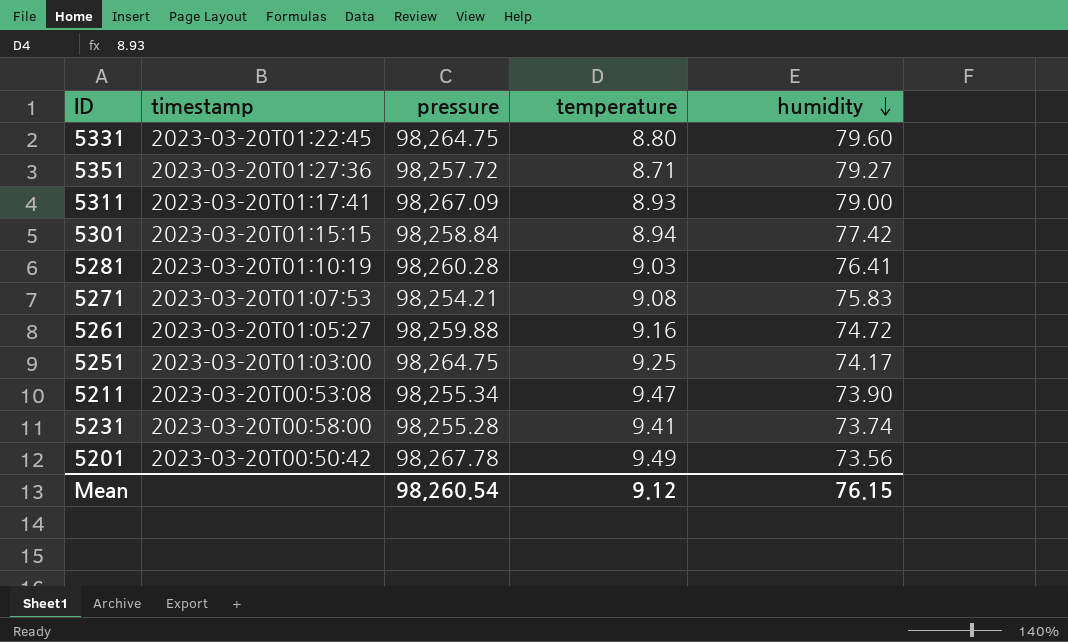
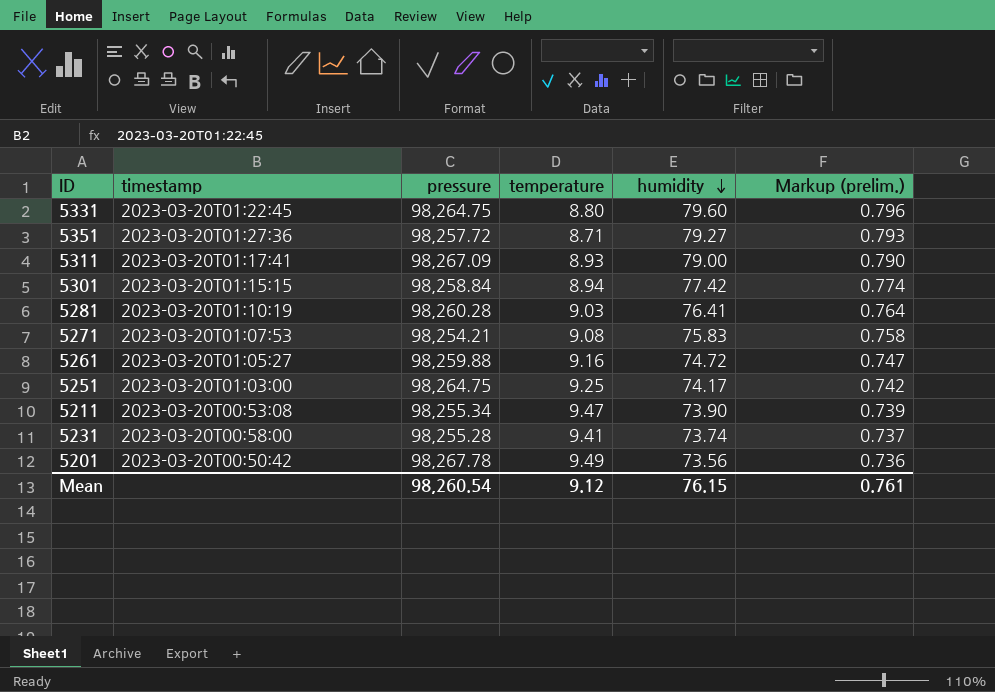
column Markup (prelim.) | formula: none -> [humidity] * 0.01

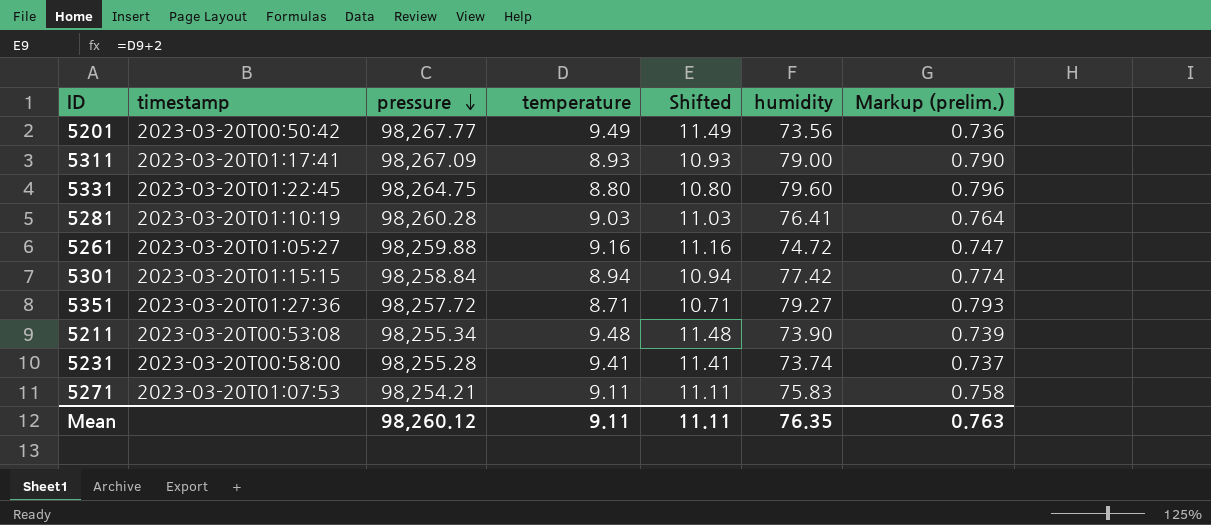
row order: humidity descending -> pressure descending
column Shifted | formula: none -> [temperature] + 2
row 5251: 2023-03-20T01:03:00 | 98,264.75 | 9.25 | 74.17 | 0.742 -> none
5201 | pressure: 98,267.78 -> 98,267.77
5211 | temperature: 9.47 -> 9.48
5271 | temperature: 9.08 -> 9.11
Mean | pressure: 98,260.54 -> 98,260.12
Mean | temperature: 9.12 -> 9.11
Mean | humidity: 76.15 -> 76.35
Mean | Markup (prelim.): 0.761 -> 0.763

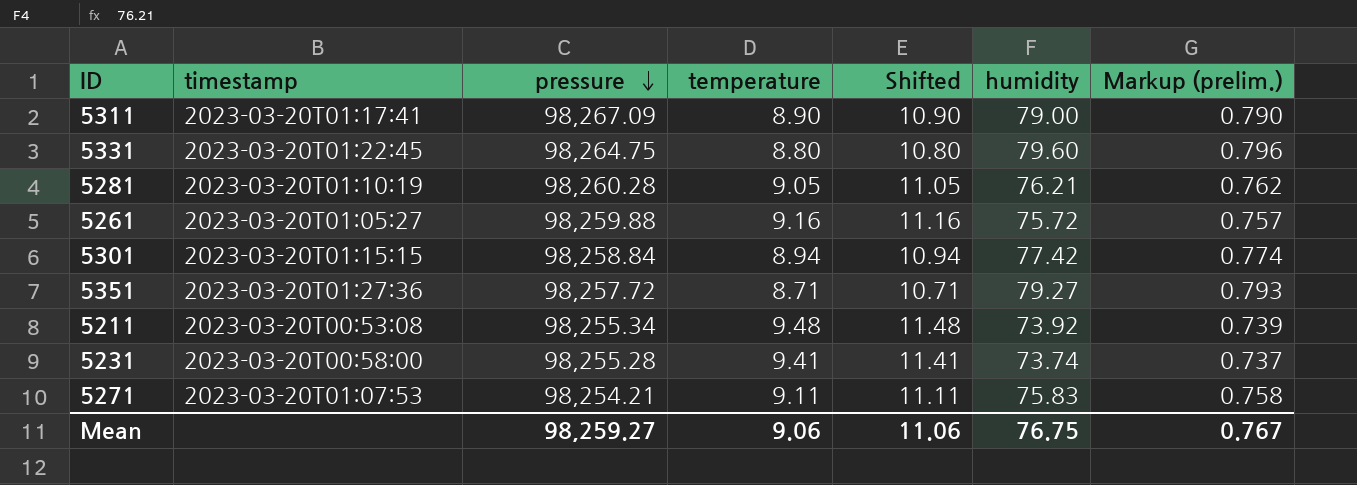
row 5201: 2023-03-20T00:50:42 | 98,267.77 | 9.49 | 11.49 | 73.56 | 0.736 -> none
5311 | temperature: 8.93 -> 8.90
5311 | Shifted: 10.93 -> 10.90
5281 | temperature: 9.03 -> 9.05
5281 | Shifted: 11.03 -> 11.05
5281 | humidity: 76.41 -> 76.21
5281 | Markup (prelim.): 0.764 -> 0.762
5261 | humidity: 74.72 -> 75.72
5261 | Markup (prelim.): 0.747 -> 0.757
5211 | humidity: 73.90 -> 73.92
Mean | pressure: 98,260.12 -> 98,259.27
Mean | temperature: 9.11 -> 9.06
Mean | Shifted: 11.11 -> 11.06
Mean | humidity: 76.35 -> 76.75
Mean | Markup (prelim.): 0.763 -> 0.767

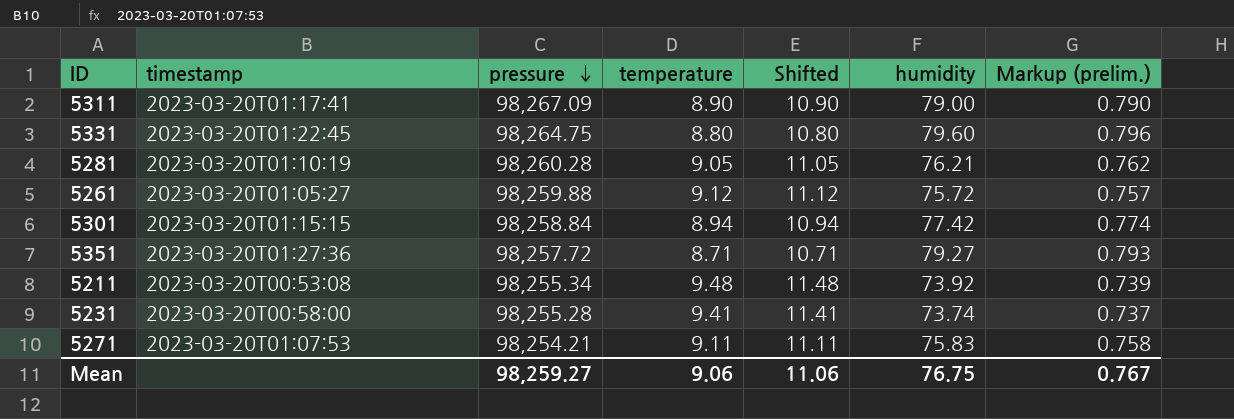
5261 | temperature: 9.16 -> 9.12
5261 | Shifted: 11.16 -> 11.12

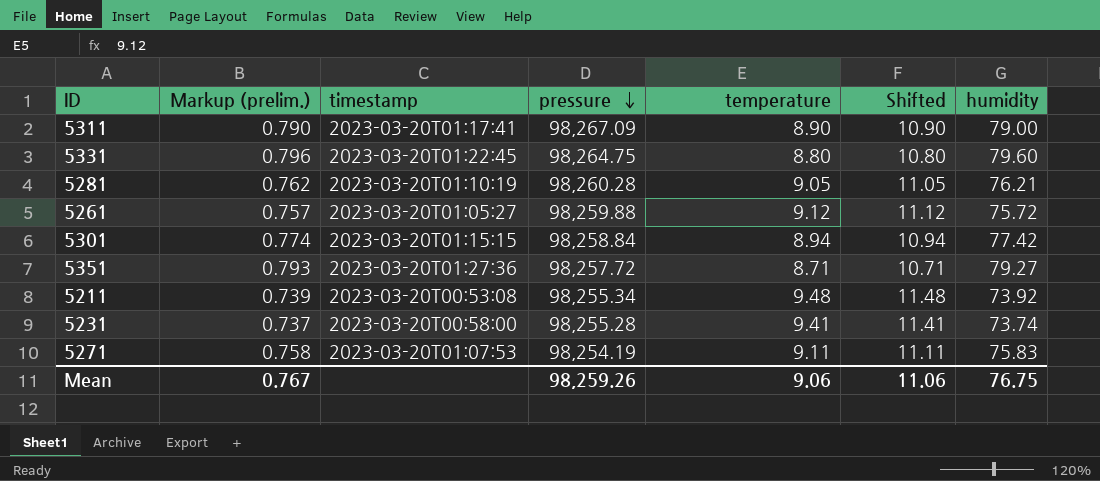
column Markup (prelim.) | position: 7 -> 2
5271 | pressure: 98,254.21 -> 98,254.19
Mean | pressure: 98,259.27 -> 98,259.26

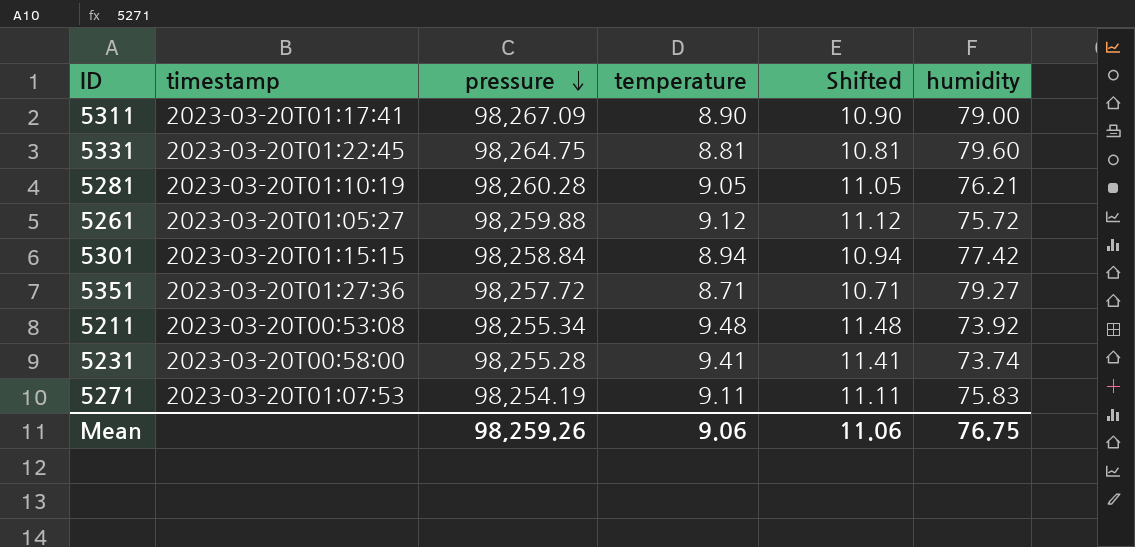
column Markup (prelim.) | formula: [humidity] * 0.01 -> none
5331 | temperature: 8.80 -> 8.81
5331 | Shifted: 10.80 -> 10.81

